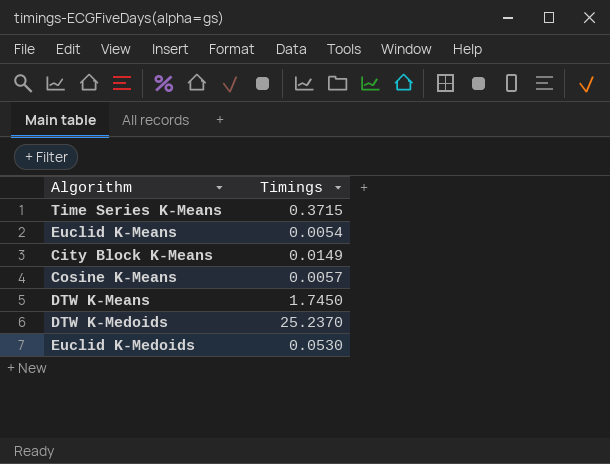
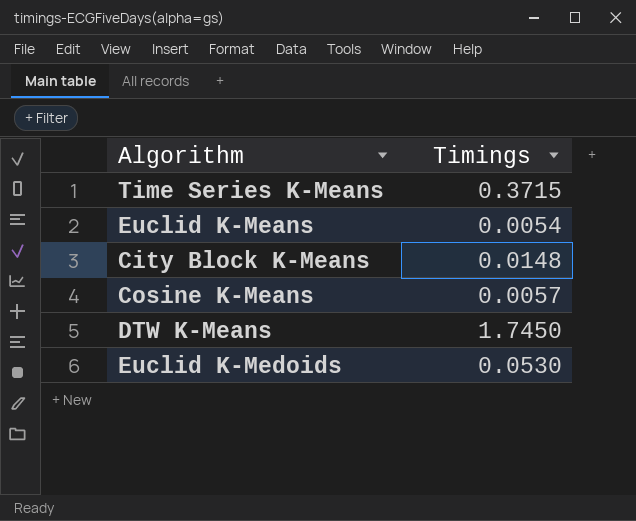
row DTW K-Medoids: 25.2370 -> none
City Block K-Means | Timings: 0.0149 -> 0.0148

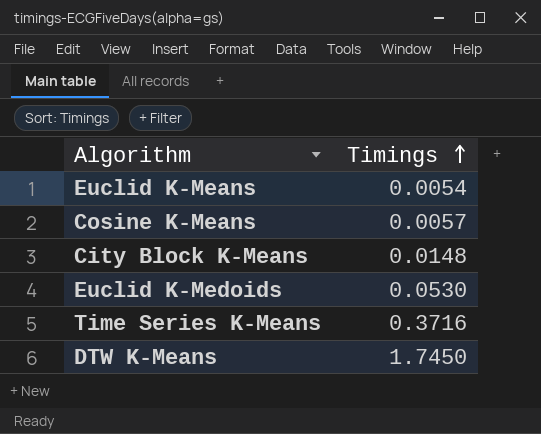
row order: none -> Timings ascending
Time Series K-Means | Timings: 0.3715 -> 0.3716

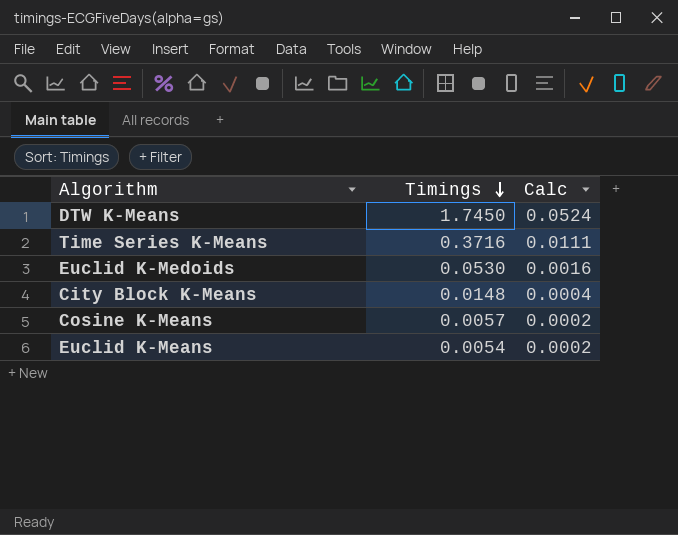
row order: Timings ascending -> Timings descending
column Calc | formula: none -> [Timings] * 0.03

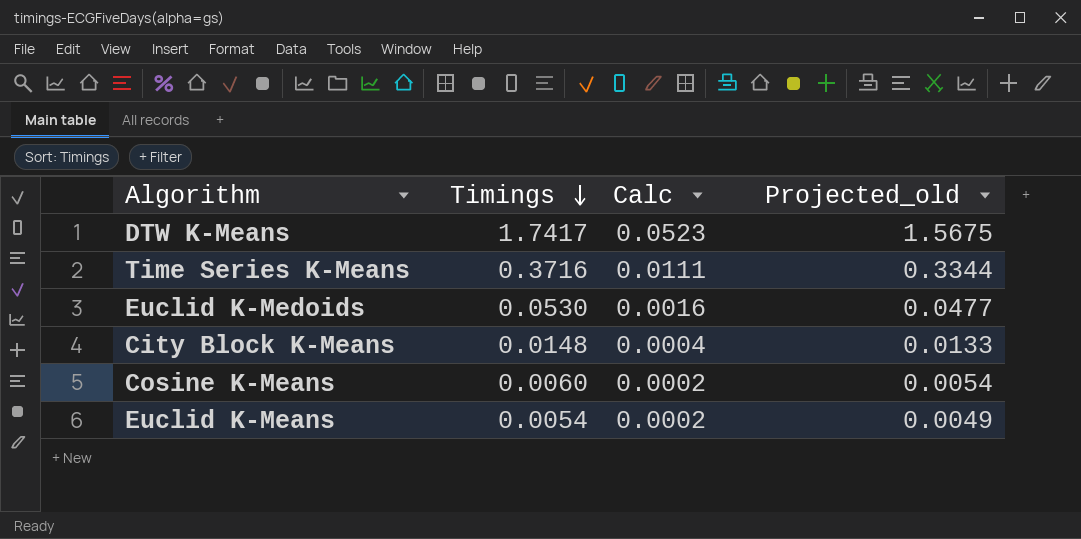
column Projected_old | formula: none -> [Timings] * 0.9
DTW K-Means | Timings: 1.7450 -> 1.7417
DTW K-Means | Calc: 0.0524 -> 0.0523
Cosine K-Means | Timings: 0.0057 -> 0.0060

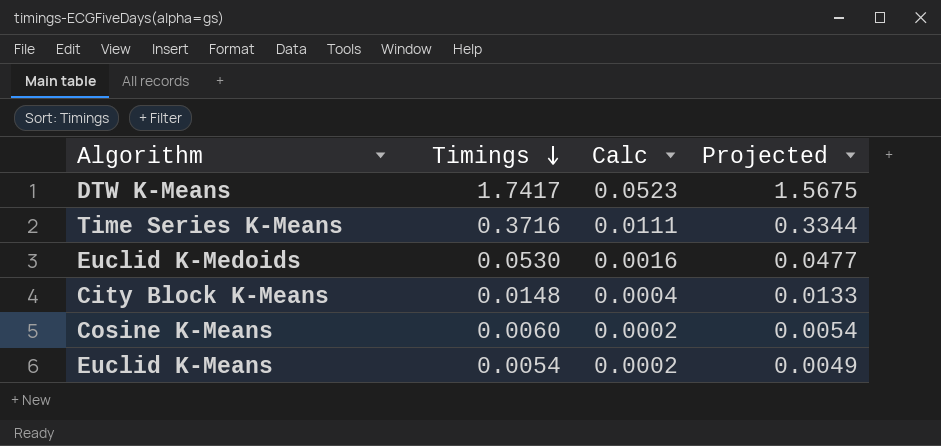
column name: Projected_old -> Projected

